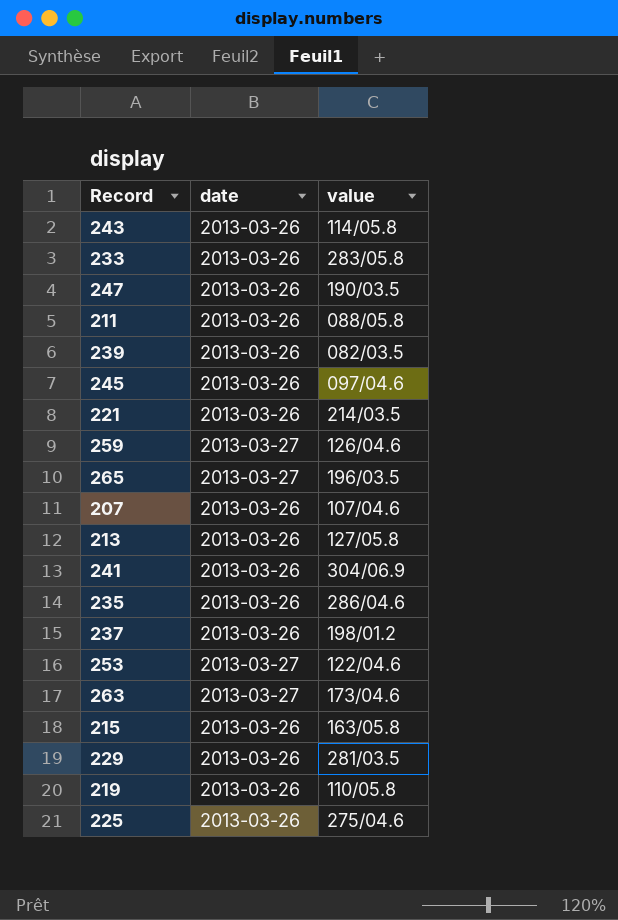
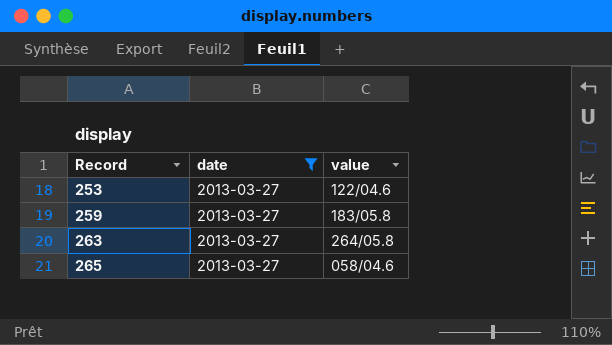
filter: none -> date = 2013-03-27
row order: none -> Record ascending
259 | value: 126/04.6 -> 183/05.8
263 | value: 173/04.6 -> 264/05.8
265 | value: 196/03.5 -> 058/04.6

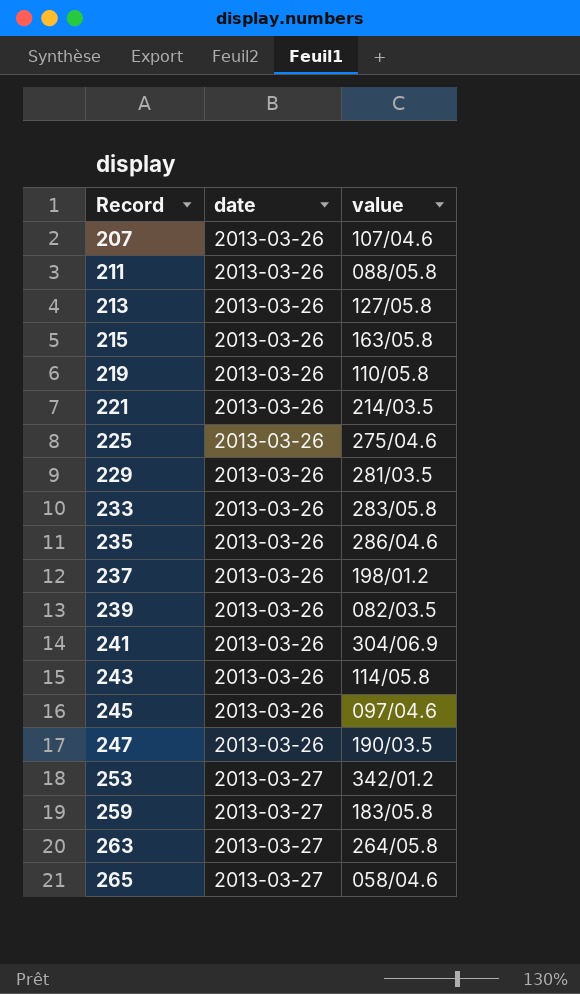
filter: date = 2013-03-27 -> none
253 | value: 122/04.6 -> 342/01.2

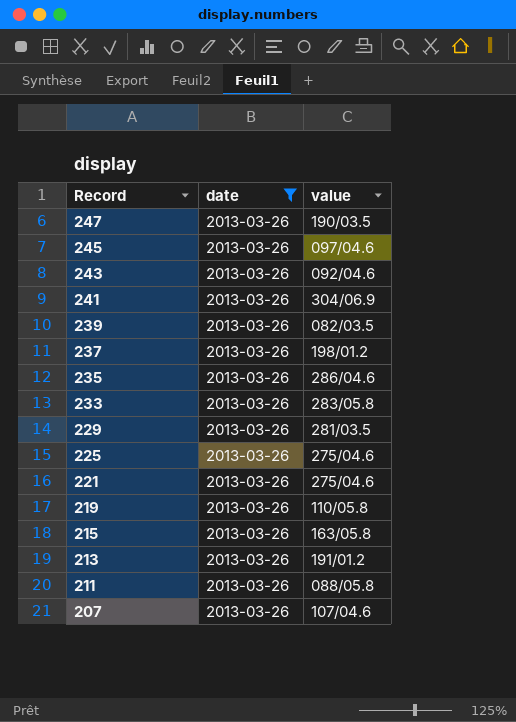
filter: none -> date = 2013-03-26
row order: Record ascending -> Record descending
243 | value: 114/05.8 -> 092/04.6
221 | value: 214/03.5 -> 275/04.6
213 | value: 127/05.8 -> 191/01.2

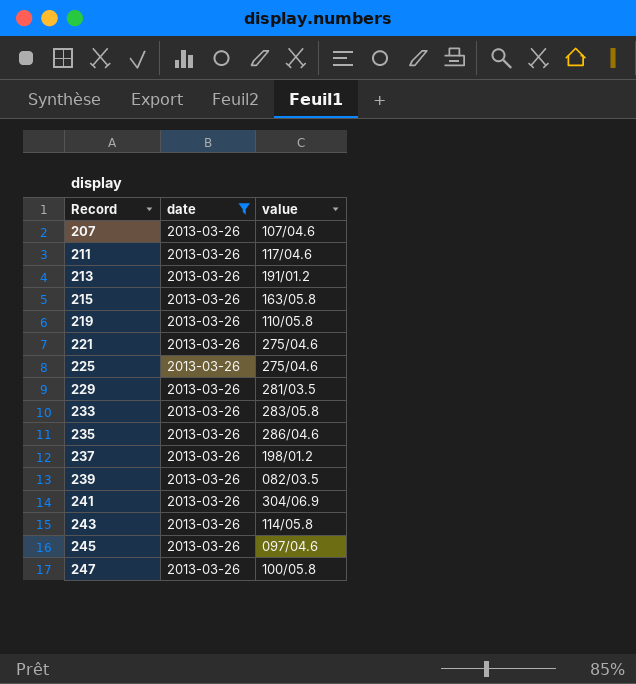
row order: Record descending -> Record ascending
211 | value: 088/05.8 -> 117/04.6
243 | value: 092/04.6 -> 114/05.8
247 | value: 190/03.5 -> 100/05.8

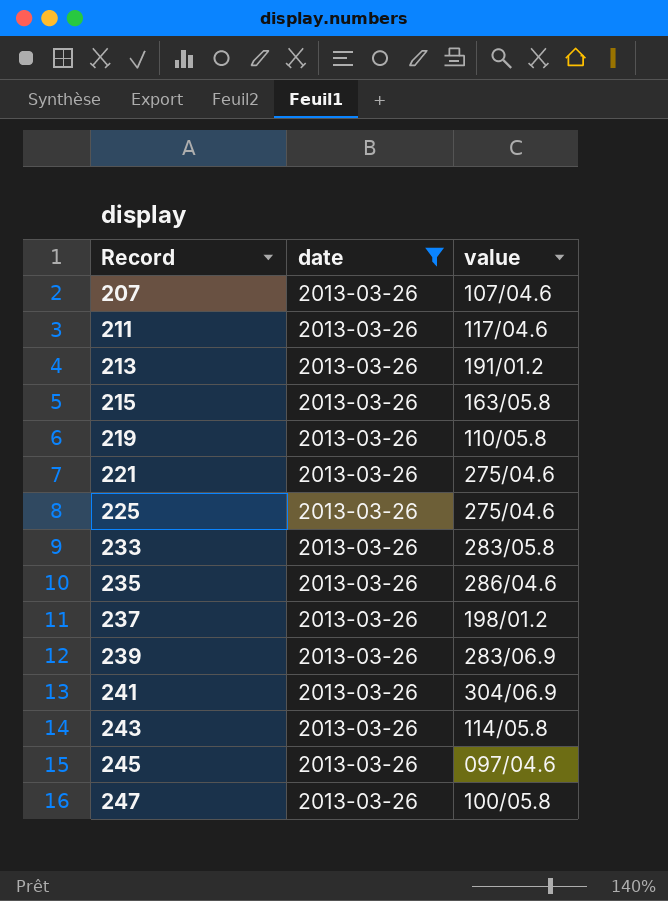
row 229: 2013-03-26 | 281/03.5 -> none
239 | value: 082/03.5 -> 283/06.9

